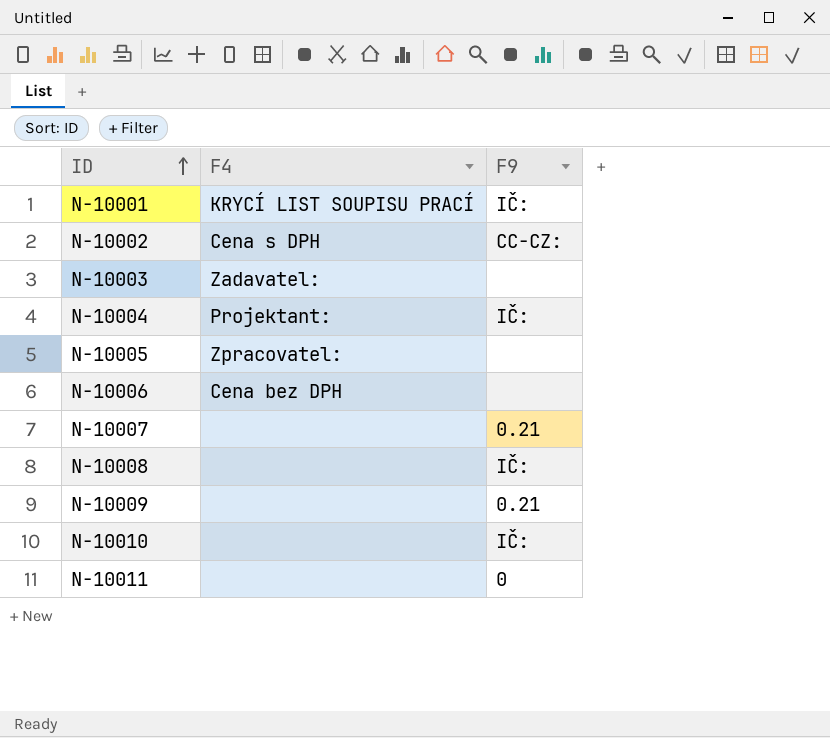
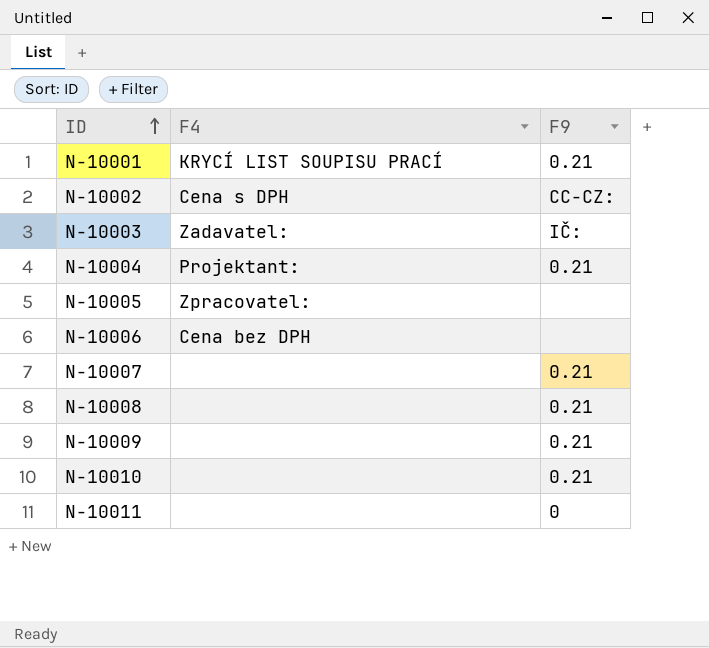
N-10001 | F9: IČ: -> 0.21
N-10003 | F9: none -> IČ:
N-10004 | F9: IČ: -> 0.21
N-10008 | F9: IČ: -> 0.21
N-10010 | F9: IČ: -> 0.21

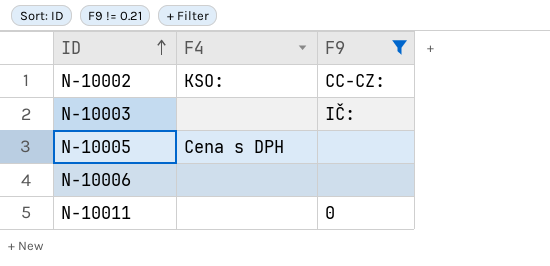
filter: none -> F9 != 0.21
N-10002 | F4: Cena s DPH -> KSO:
N-10003 | F4: Zadavatel: -> none
N-10005 | F4: Zpracovatel: -> Cena s DPH
N-10006 | F4: Cena bez DPH -> none

